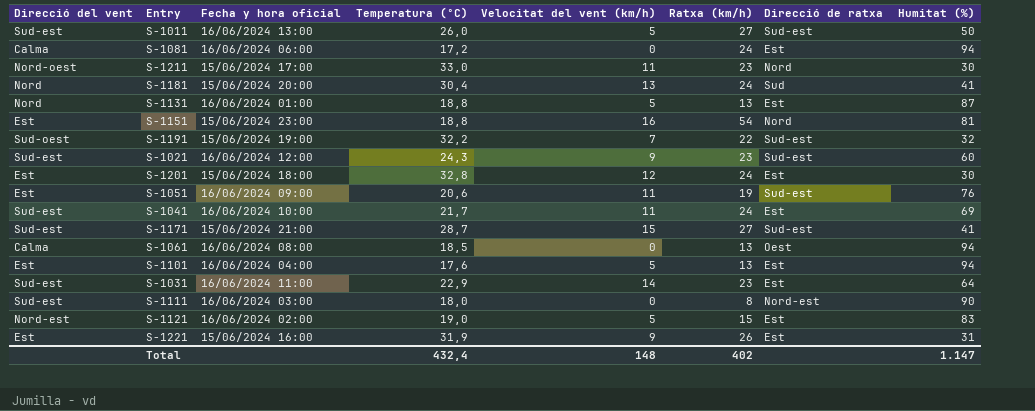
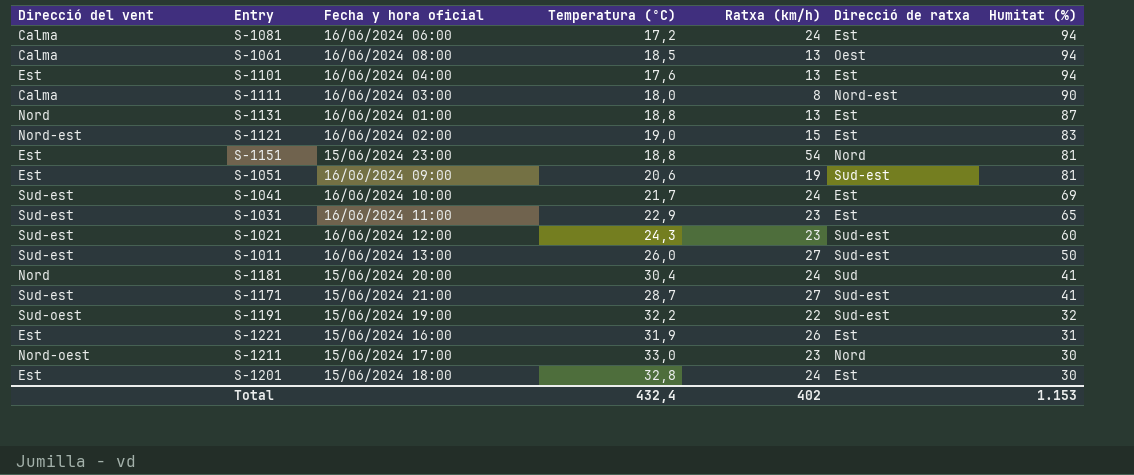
row order: none -> Humitat (%) descending
column Velocitat del vent (km/h) | position: 5 -> none
S-1111 | Direcció del vent: Sud-est -> Calma
S-1051 | Humitat (%): 76 -> 81
S-1031 | Humitat (%): 64 -> 65
Total | Humitat (%): 1.147 -> 1.153

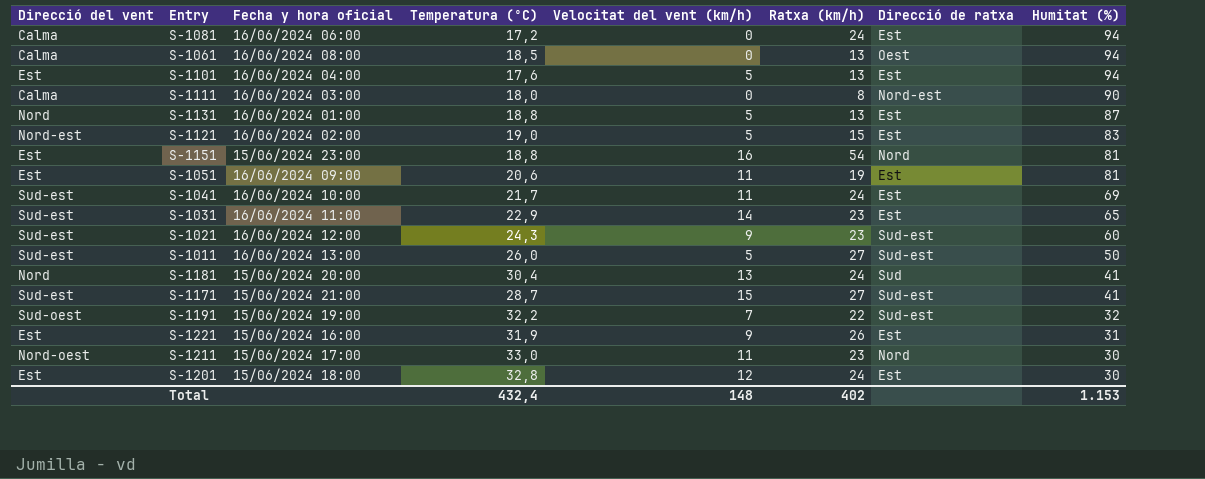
column Velocitat del vent (km/h) | position: none -> 5
S-1051 | Direcció de ratxa: Sud-est -> Est

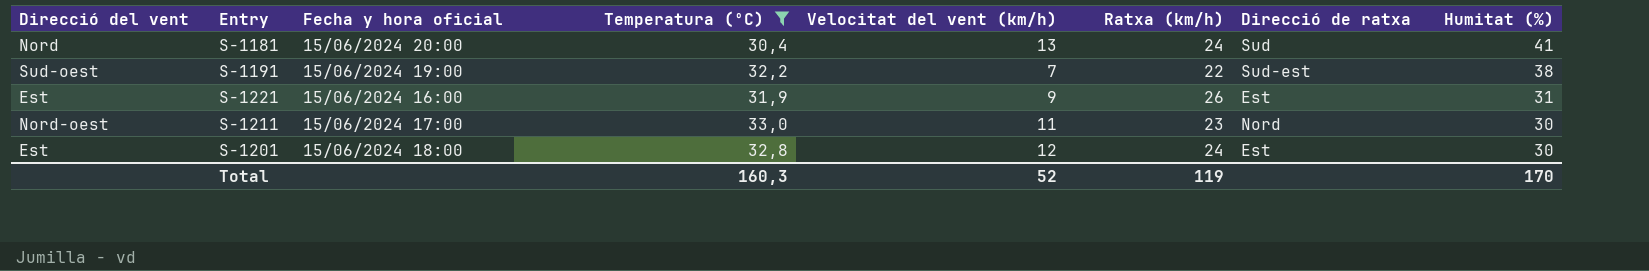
filter: none -> Temperatura (ºC) >= 30,4
S-1191 | Humitat (%): 32 -> 38
Total | Temperatura (ºC): 432,4 -> 160,3
Total | Velocitat del vent (km/h): 148 -> 52
Total | Ratxa (km/h): 402 -> 119
Total | Humitat (%): 1.153 -> 170

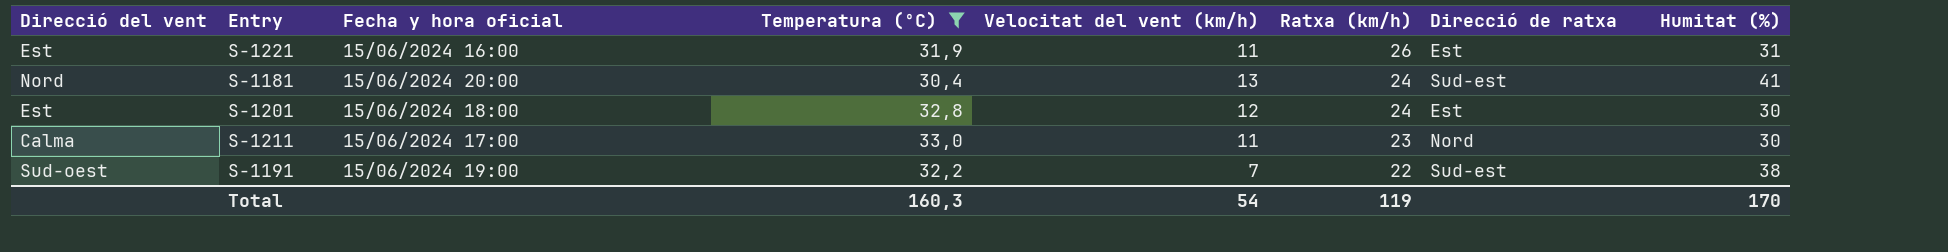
row order: Humitat (%) descending -> Ratxa (km/h) descending
S-1221 | Velocitat del vent (km/h): 9 -> 11
S-1181 | Direcció de ratxa: Sud -> Sud-est
S-1211 | Direcció del vent: Nord-oest -> Calma
Total | Velocitat del vent (km/h): 52 -> 54

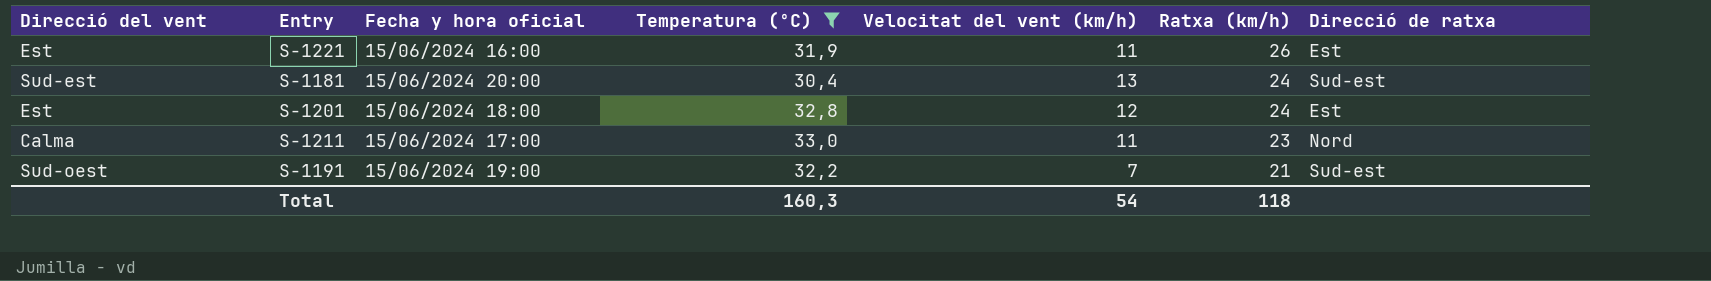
column Humitat (%) | position: 8 -> none
S-1181 | Direcció del vent: Nord -> Sud-est
S-1191 | Ratxa (km/h): 22 -> 21
Total | Ratxa (km/h): 119 -> 118

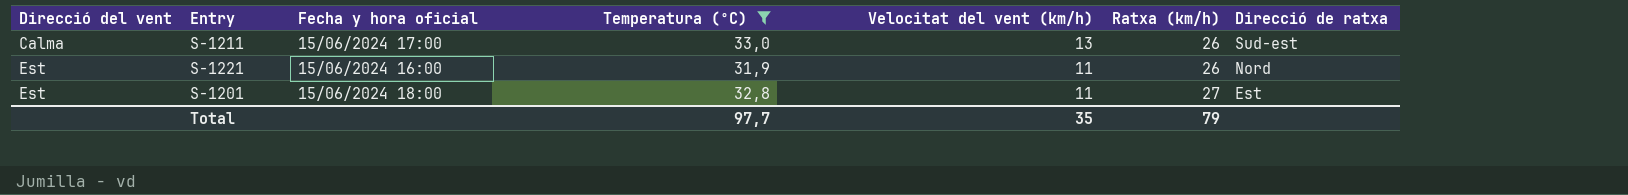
row order: Ratxa (km/h) descending -> Direcció del vent ascending
row S-1181: Sud-est | 15/06/2024 20:00 | 30,4 | 13 | 24 | Sud-est -> none
row S-1191: Sud-oest | 15/06/2024 19:00 | 32,2 | 7 | 21 | Sud-est -> none
S-1211 | Velocitat del vent (km/h): 11 -> 13
S-1211 | Ratxa (km/h): 23 -> 26
S-1211 | Direcció de ratxa: Nord -> Sud-est
S-1221 | Direcció de ratxa: Est -> Nord
S-1201 | Velocitat del vent (km/h): 12 -> 11
S-1201 | Ratxa (km/h): 24 -> 27
Total | Temperatura (ºC): 160,3 -> 97,7
Total | Velocitat del vent (km/h): 54 -> 35
Total | Ratxa (km/h): 118 -> 79

